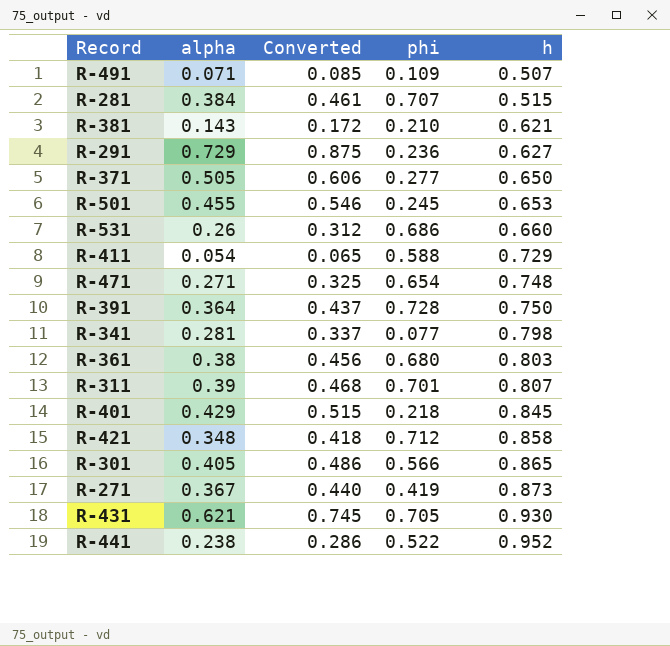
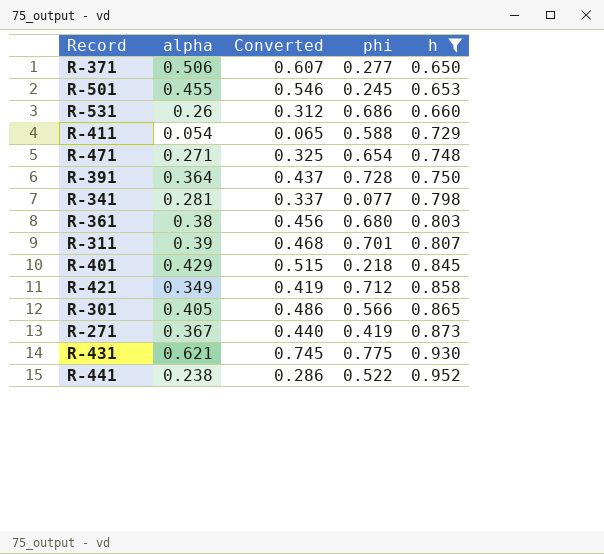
filter: none -> h >= 0.650
R-371 | alpha: 0.505 -> 0.506
R-371 | Converted: 0.606 -> 0.607
R-421 | alpha: 0.348 -> 0.349
R-421 | Converted: 0.418 -> 0.419
R-431 | phi: 0.705 -> 0.775

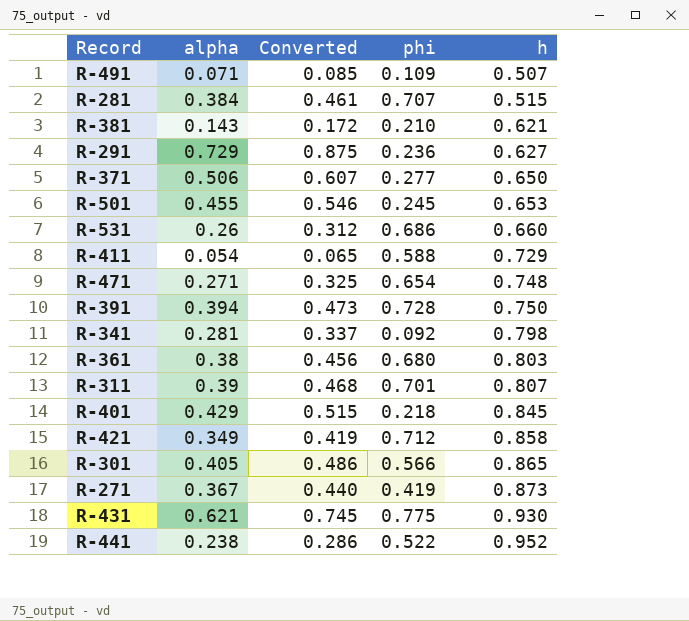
filter: h >= 0.650 -> none
R-391 | alpha: 0.364 -> 0.394
R-391 | Converted: 0.437 -> 0.473
R-341 | phi: 0.077 -> 0.092

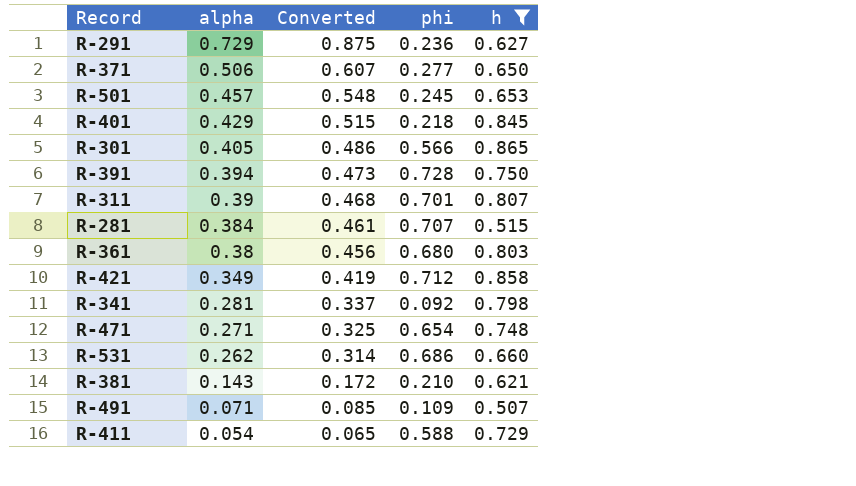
filter: none -> h <= 0.865
row order: h ascending -> alpha descending
R-501 | alpha: 0.455 -> 0.457
R-501 | Converted: 0.546 -> 0.548
R-531 | alpha: 0.26 -> 0.262
R-531 | Converted: 0.312 -> 0.314

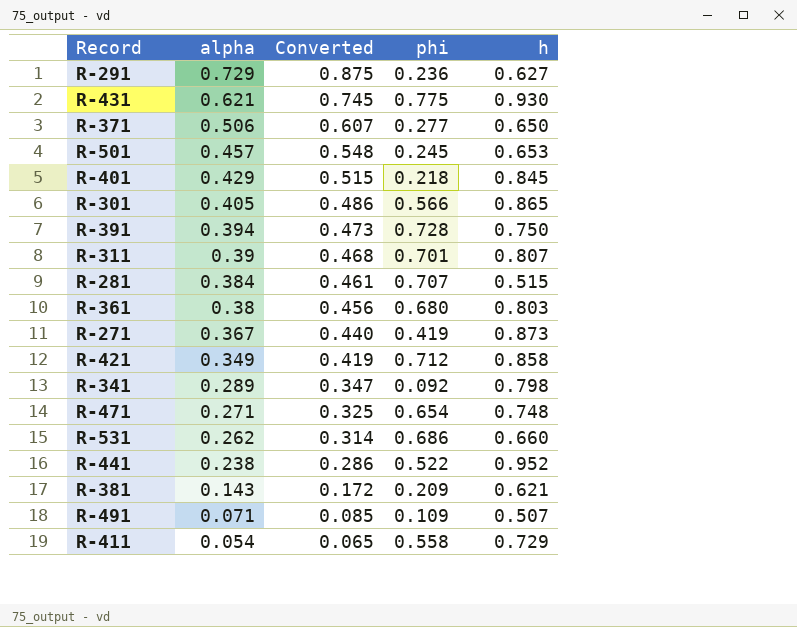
filter: h <= 0.865 -> none
R-341 | alpha: 0.281 -> 0.289
R-341 | Converted: 0.337 -> 0.347
R-381 | phi: 0.210 -> 0.209
R-411 | phi: 0.588 -> 0.558

